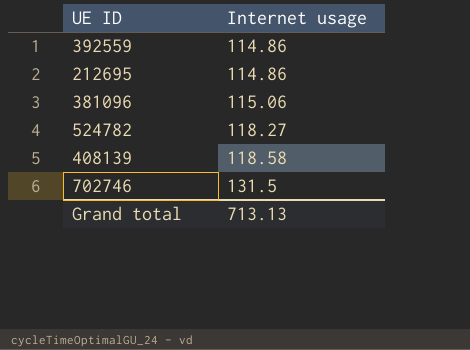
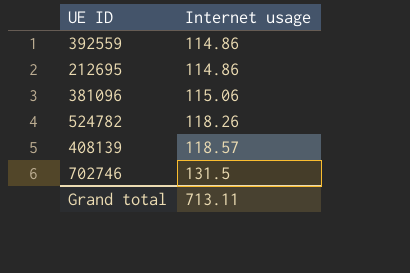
524782 | Internet usage: 118.27 -> 118.26
408139 | Internet usage: 118.58 -> 118.57
Grand total | Internet usage: 713.13 -> 713.11

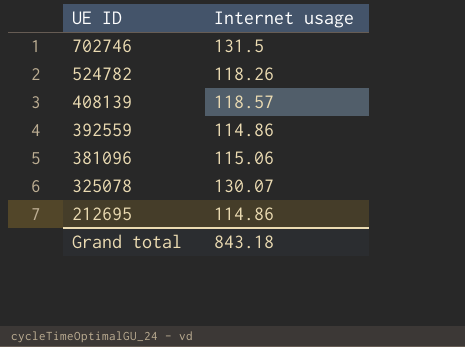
row order: Internet usage ascending -> UE ID descending
row 325078: none -> 130.07
Grand total | Internet usage: 713.11 -> 843.18

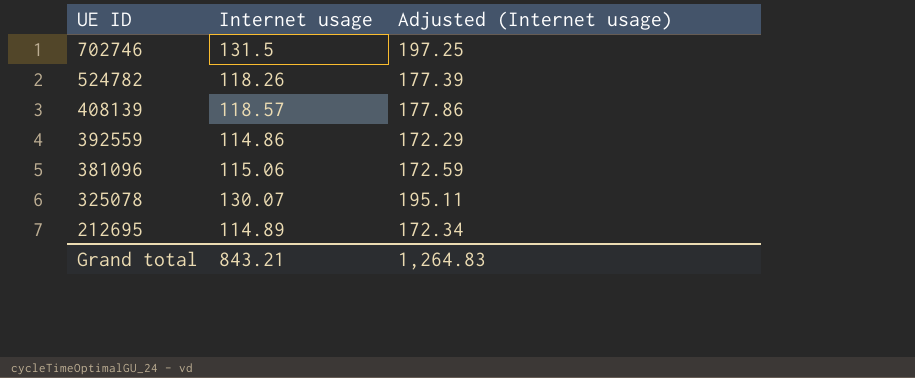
column Adjusted (Internet usage) | formula: none -> [Internet usage] * 1.5
212695 | Internet usage: 114.86 -> 114.89
Grand total | Internet usage: 843.18 -> 843.21

